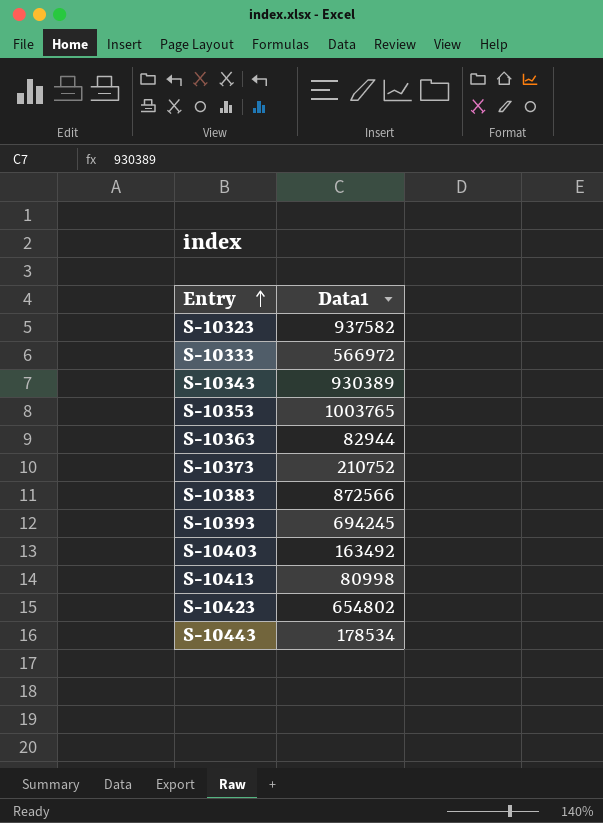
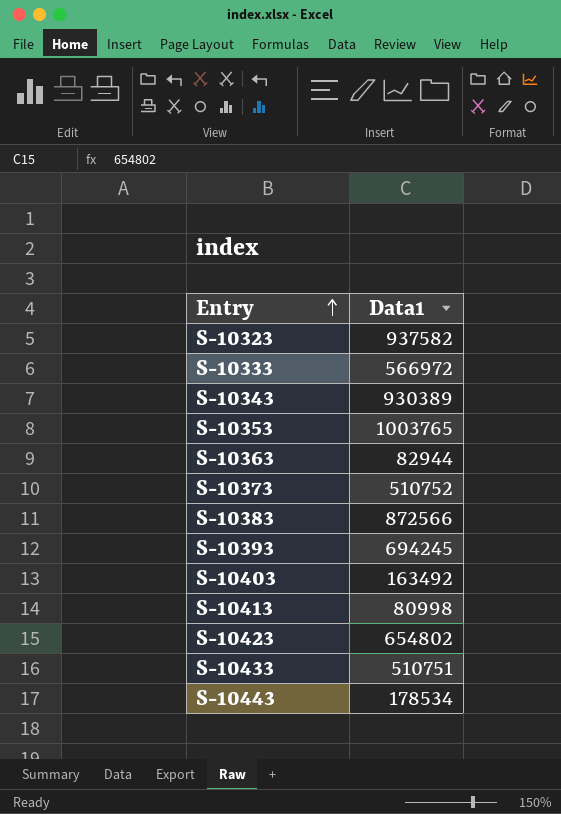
S-10373 | Data1: 210752 -> 510752
row S-10433: none -> 510751

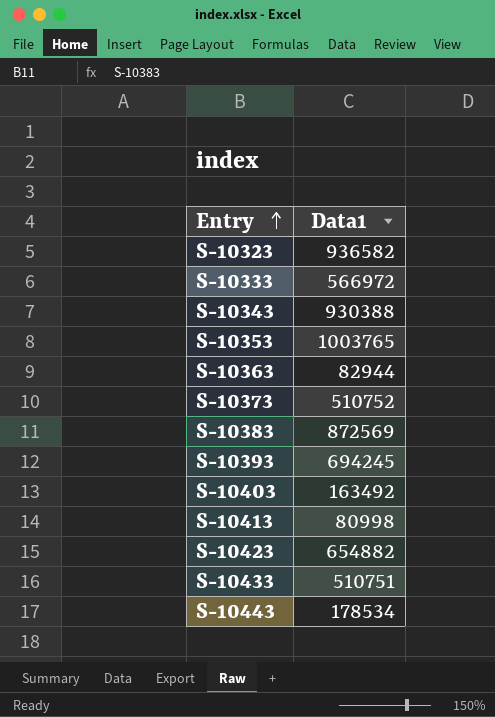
S-10323 | Data1: 937582 -> 936582
S-10343 | Data1: 930389 -> 930388
S-10383 | Data1: 872566 -> 872569
S-10423 | Data1: 654802 -> 654882

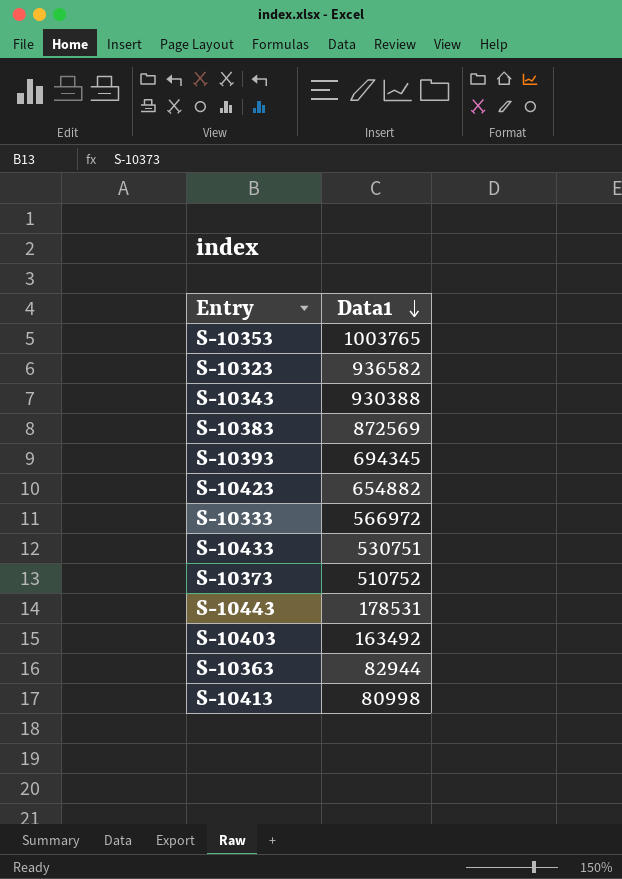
row order: Entry ascending -> Data1 descending
S-10393 | Data1: 694245 -> 694345
S-10433 | Data1: 510751 -> 530751
S-10443 | Data1: 178534 -> 178531

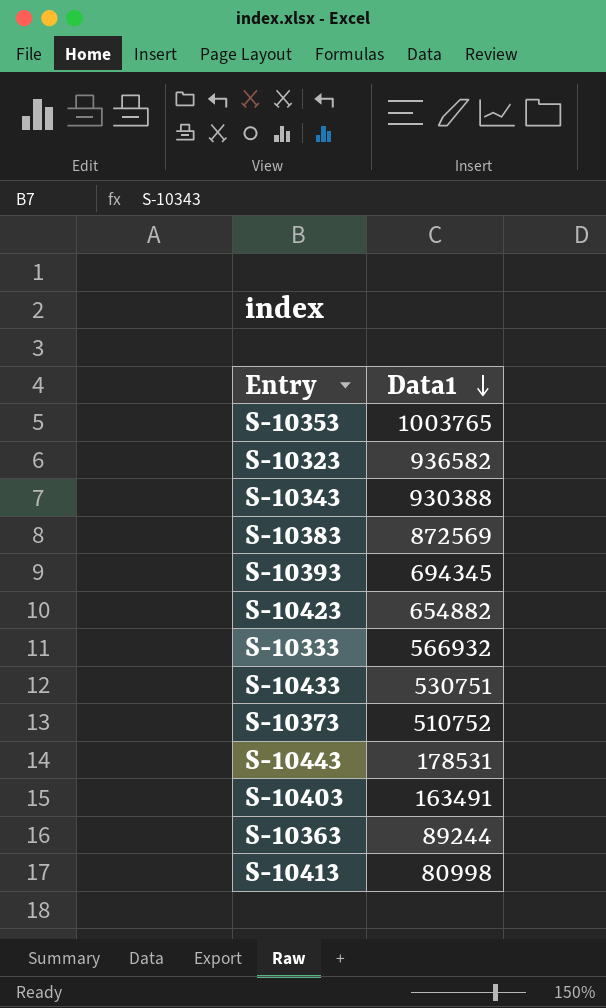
S-10333 | Data1: 566972 -> 566932
S-10403 | Data1: 163492 -> 163491
S-10363 | Data1: 82944 -> 89244

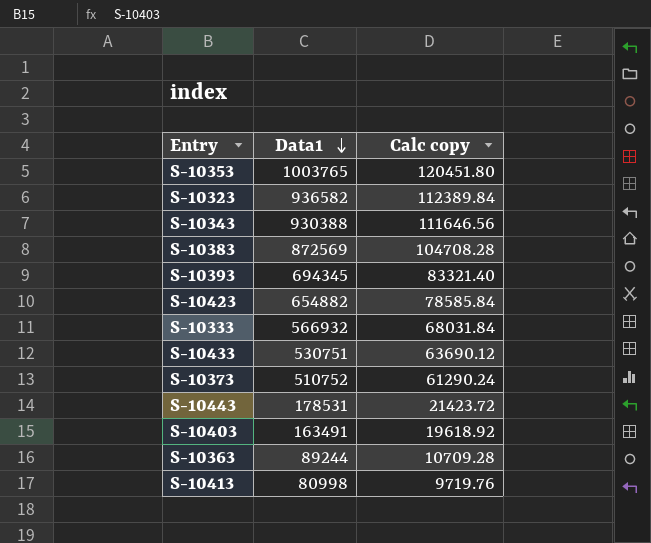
column Calc copy | formula: none -> [Data1] * 0.12

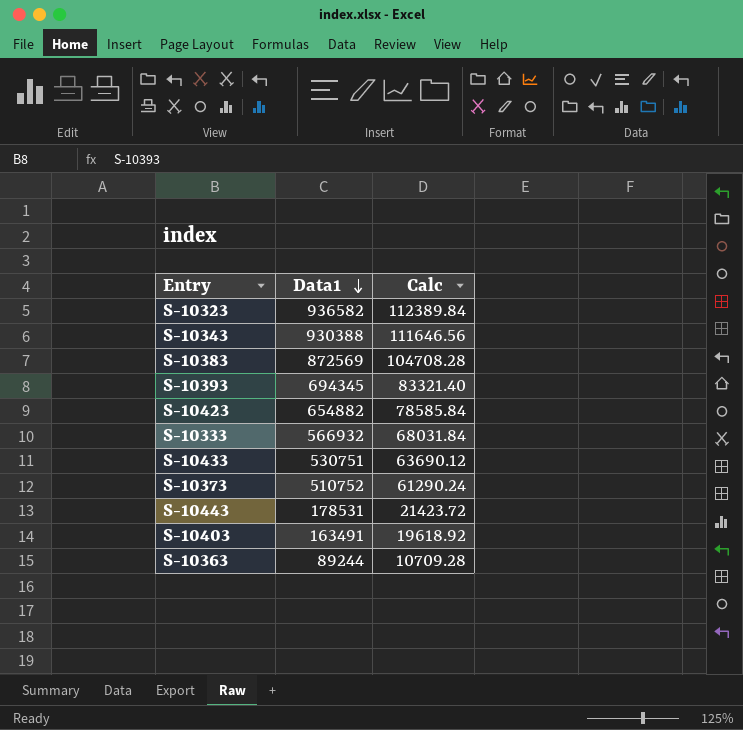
column name: Calc copy -> Calc
row S-10353: 1003765 | 120451.80 -> none
row S-10413: 80998 | 9719.76 -> none

